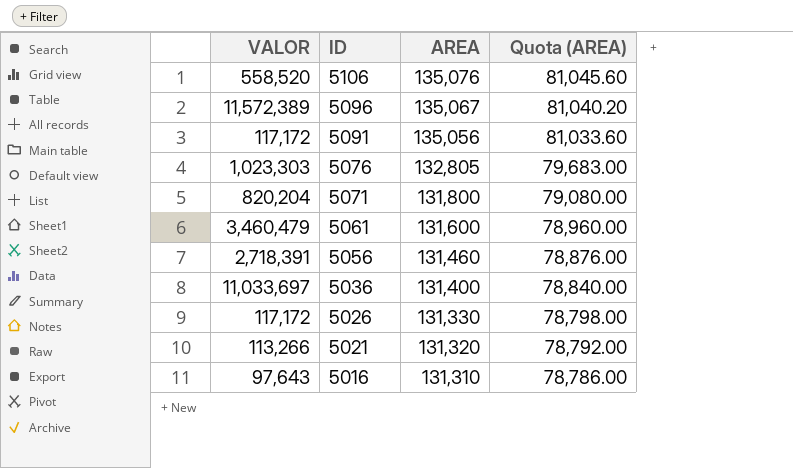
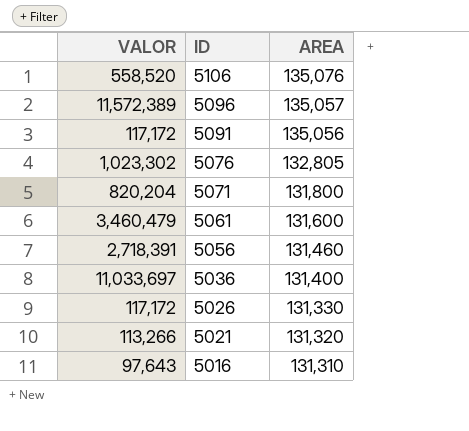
column Quota (AREA) | formula: [AREA] * 0.6 -> none
5096 | AREA: 135,067 -> 135,057
5076 | VALOR: 1,023,303 -> 1,023,302

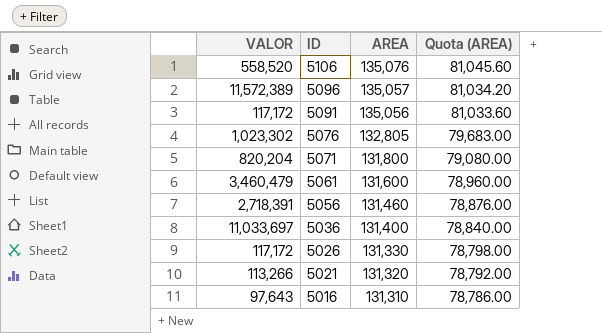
column Quota (AREA) | formula: none -> [AREA] * 0.6

